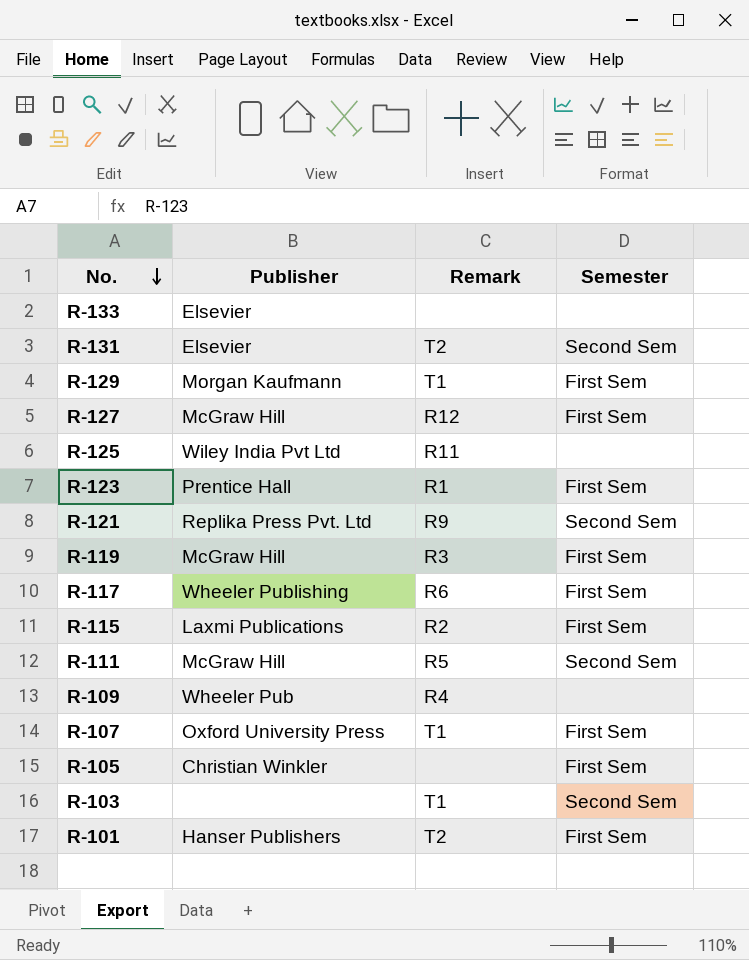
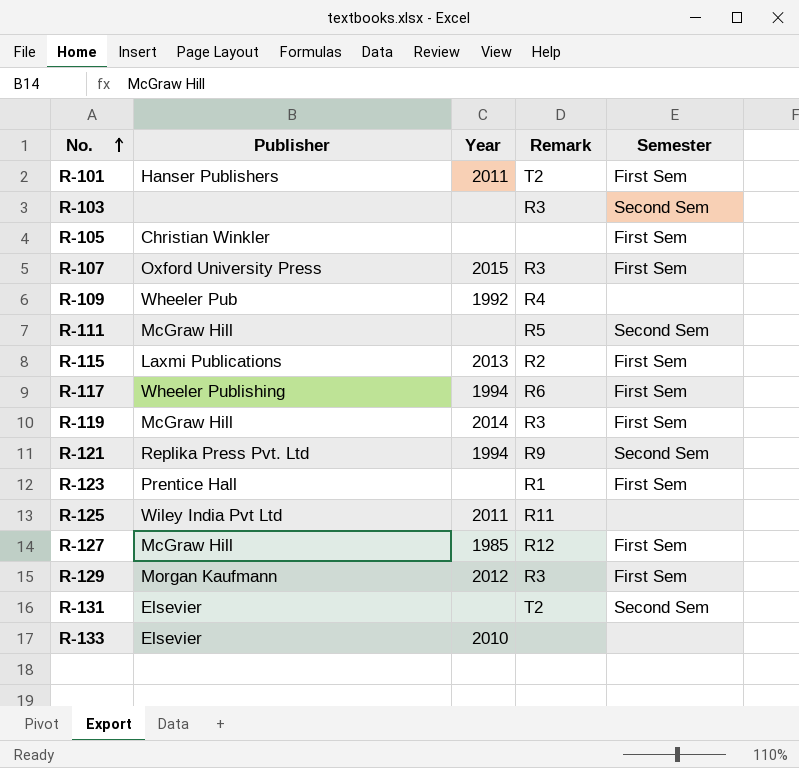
row order: No. descending -> No. ascending
column Year | position: none -> 3
R-103 | Remark: T1 -> R3
R-107 | Remark: T1 -> R3
R-129 | Remark: T1 -> R3

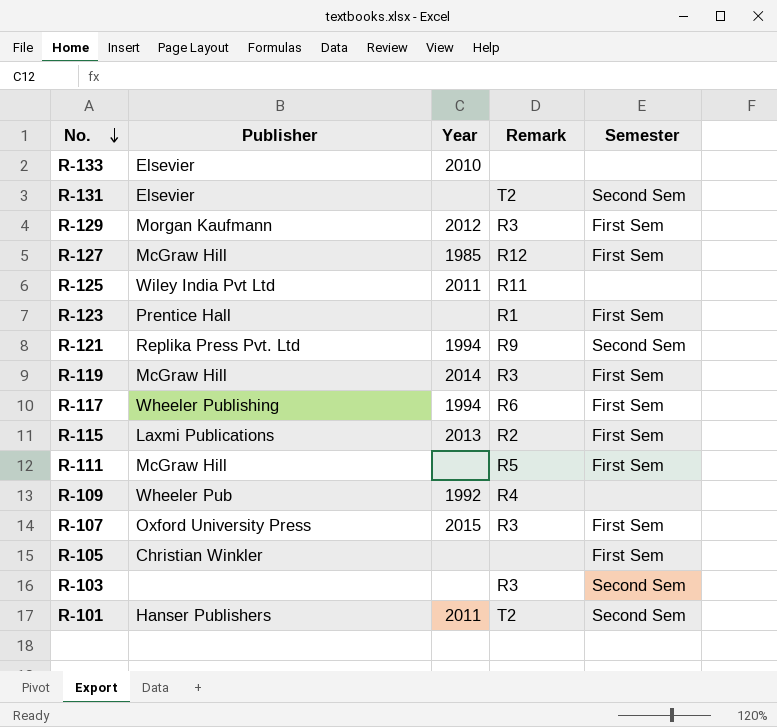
row order: No. ascending -> No. descending
R-111 | Semester: Second Sem -> First Sem
R-101 | Semester: First Sem -> Second Sem

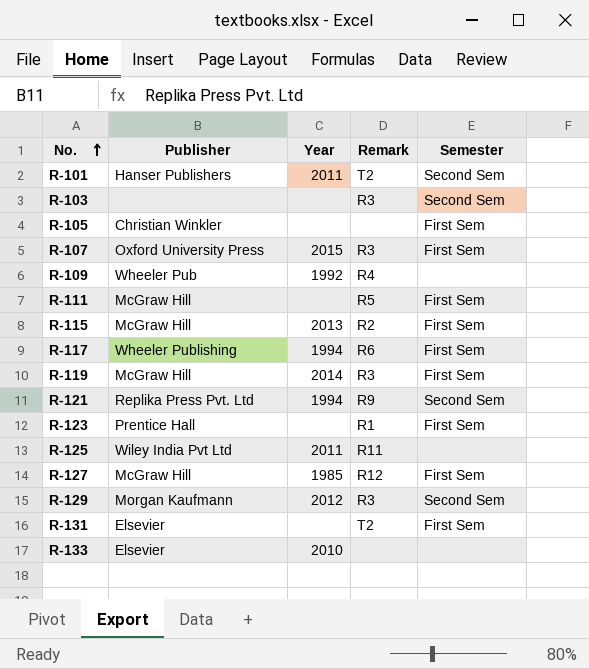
row order: No. descending -> No. ascending
R-115 | Publisher: Laxmi Publications -> McGraw Hill
R-129 | Semester: First Sem -> Second Sem
R-131 | Semester: Second Sem -> First Sem

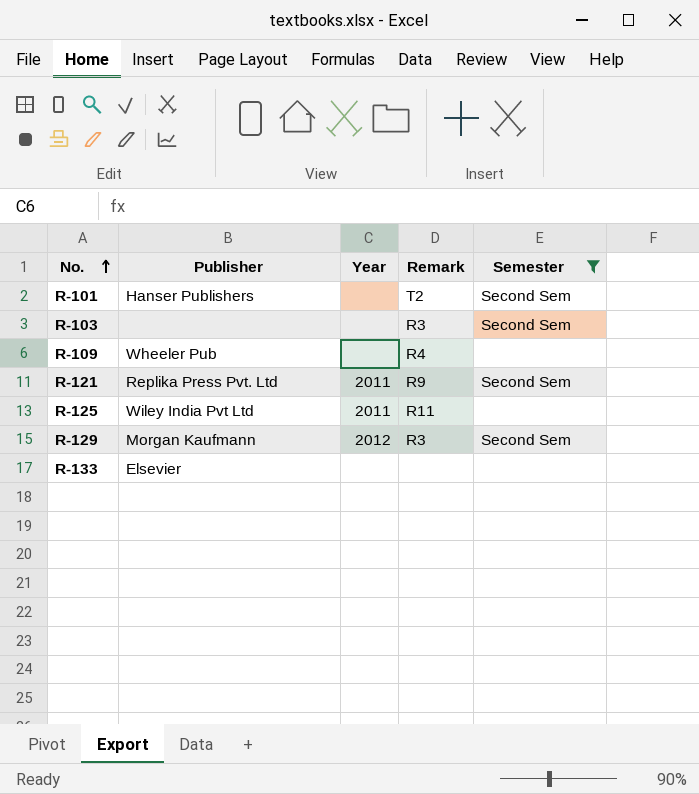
filter: none -> Semester != First Sem
R-101 | Year: 2011 -> none
R-109 | Year: 1992 -> none
R-121 | Year: 1994 -> 2011
R-133 | Year: 2010 -> none

